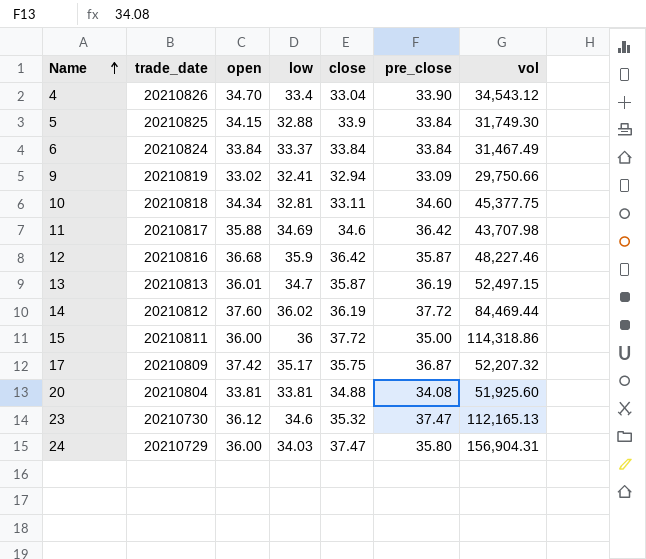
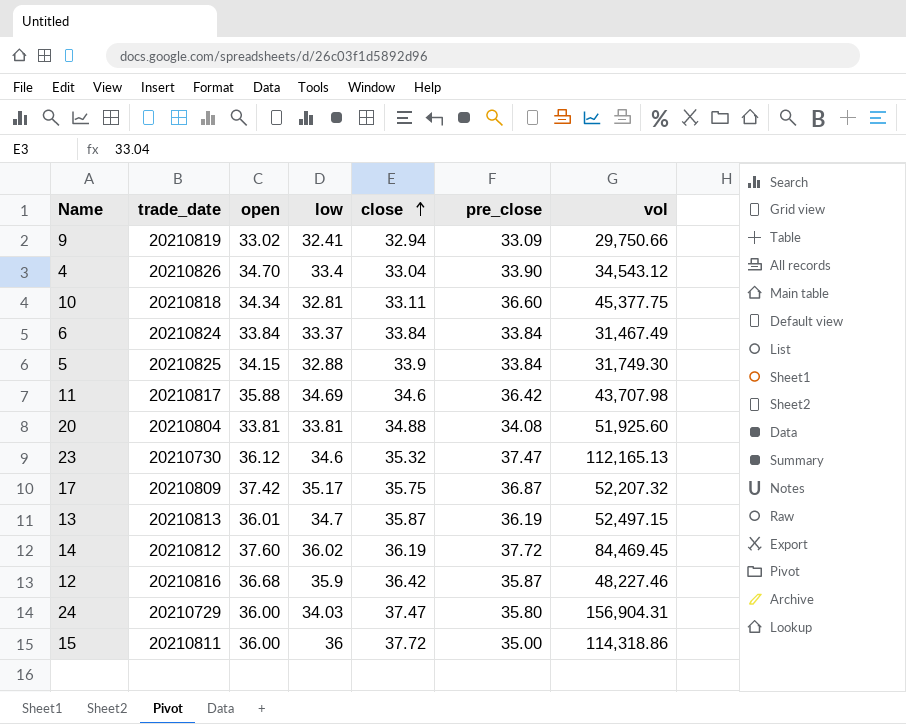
row order: Name ascending -> close ascending
10 | pre_close: 34.60 -> 36.60
14 | vol: 84,469.44 -> 84,469.45

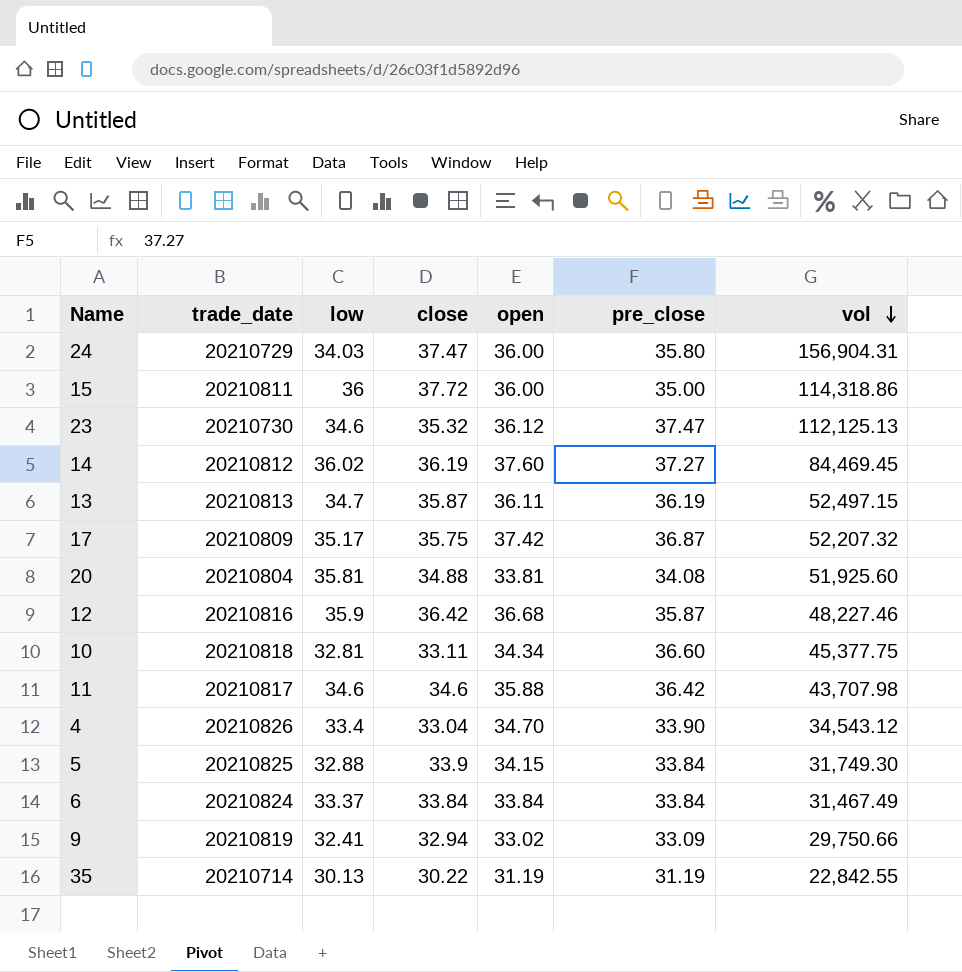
row order: close ascending -> vol descending
column open | position: 3 -> 5
23 | vol: 112,165.13 -> 112,125.13
14 | pre_close: 37.72 -> 37.27
13 | open: 36.01 -> 36.11
20 | low: 33.81 -> 35.81
11 | low: 34.69 -> 34.6
row 35: none -> 20210714 | 30.13 | 30.22 | 31.19 | 31.19 | 22,842.55

